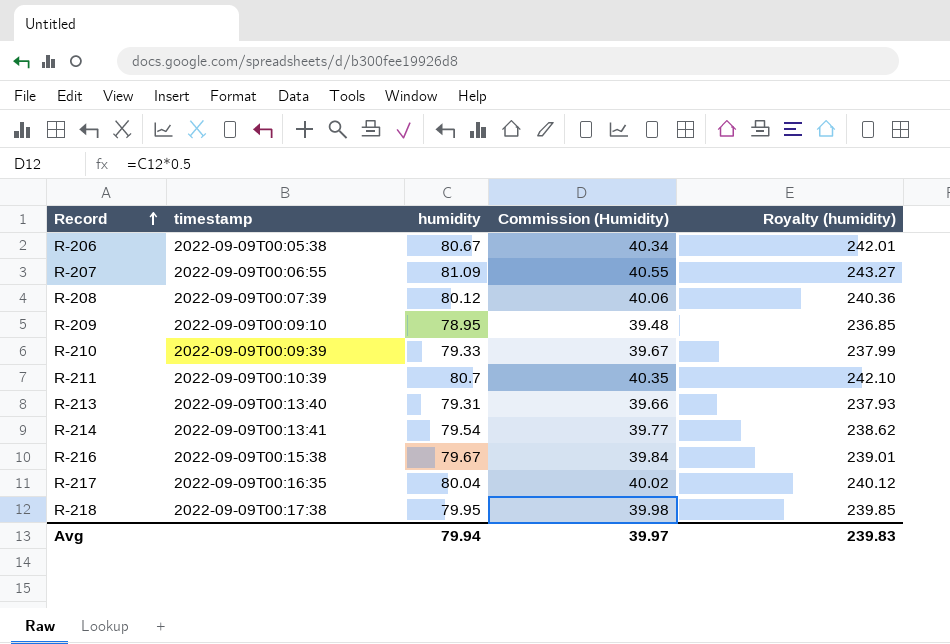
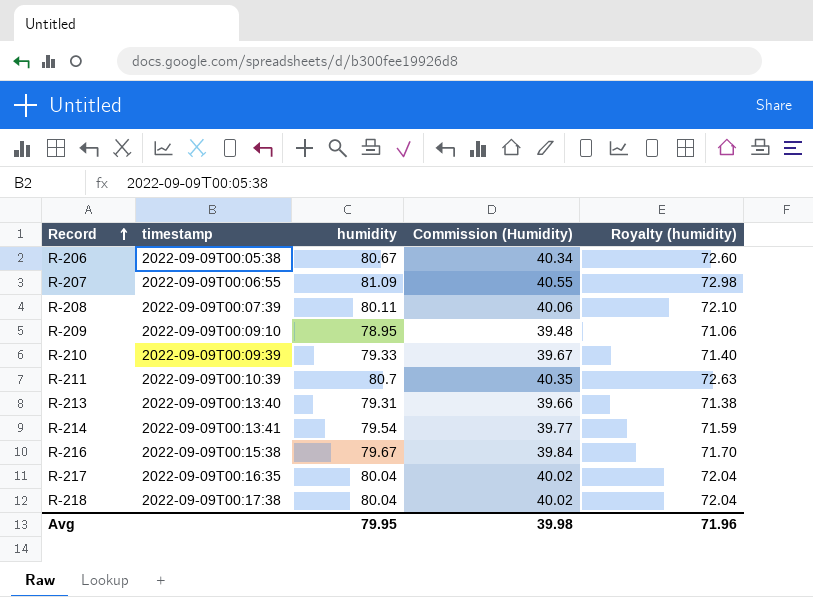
column Royalty (humidity) | formula: [humidity] * 3 -> [humidity] * 0.9
R-208 | humidity: 80.12 -> 80.11
R-218 | humidity: 79.95 -> 80.04
R-218 | Commission (Humidity): 39.98 -> 40.02
Avg | humidity: 79.94 -> 79.95
Avg | Commission (Humidity): 39.97 -> 39.98
Avg | Royalty (humidity): 239.83 -> 71.96

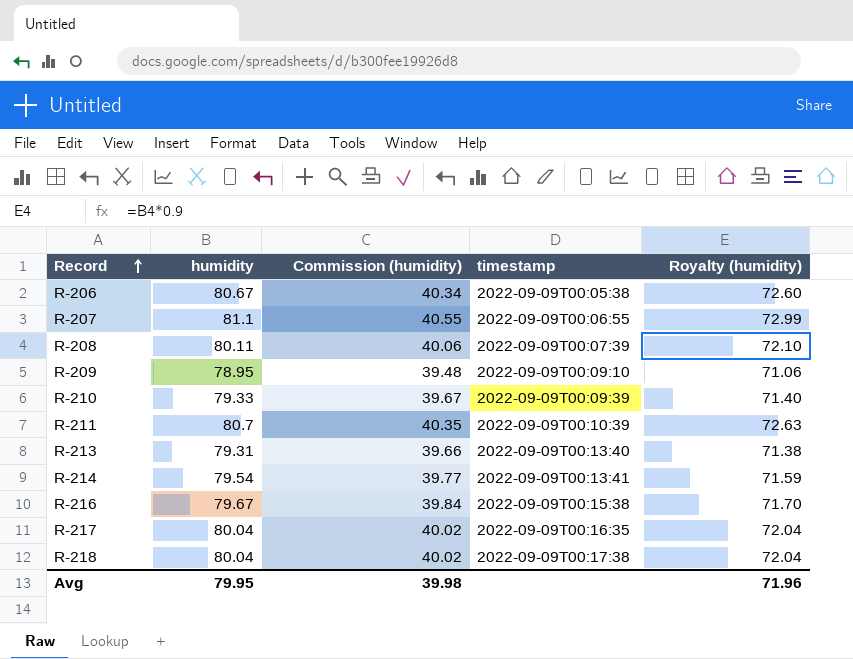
column name: Commission (Humidity) -> Commission (humidity)
column timestamp | position: 2 -> 4
R-207 | humidity: 81.09 -> 81.1
R-207 | Royalty (humidity): 72.98 -> 72.99

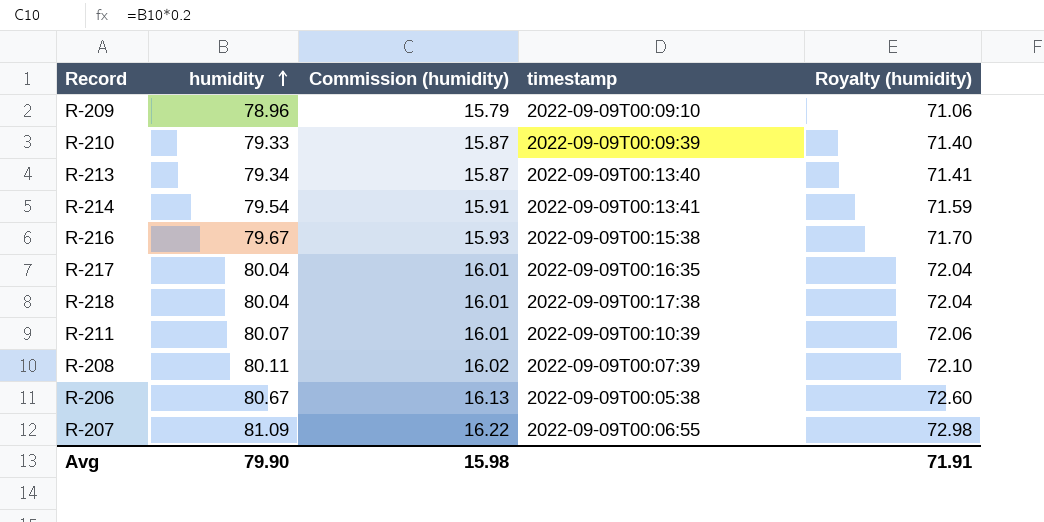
row order: Record ascending -> humidity ascending
column Commission (humidity) | formula: [humidity] * 0.5 -> [humidity] * 0.2
R-209 | humidity: 78.95 -> 78.96
R-213 | humidity: 79.31 -> 79.34
R-213 | Royalty (humidity): 71.38 -> 71.41
R-211 | humidity: 80.7 -> 80.07
R-211 | Royalty (humidity): 72.63 -> 72.06
R-207 | humidity: 81.1 -> 81.09
R-207 | Royalty (humidity): 72.99 -> 72.98
Avg | humidity: 79.95 -> 79.90
Avg | Commission (humidity): 39.98 -> 15.98
Avg | Royalty (humidity): 71.96 -> 71.91

